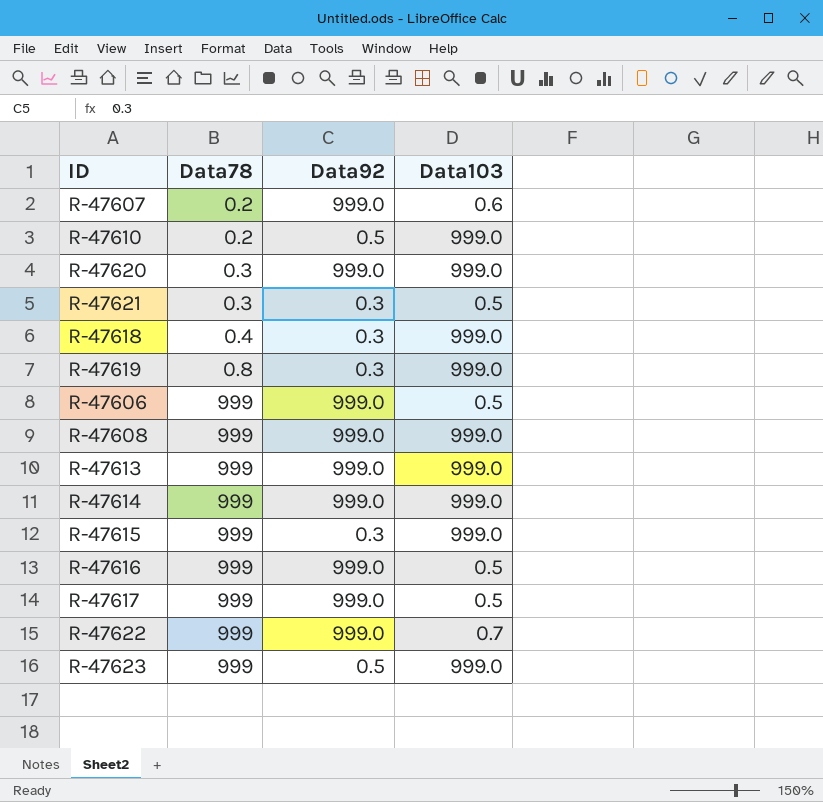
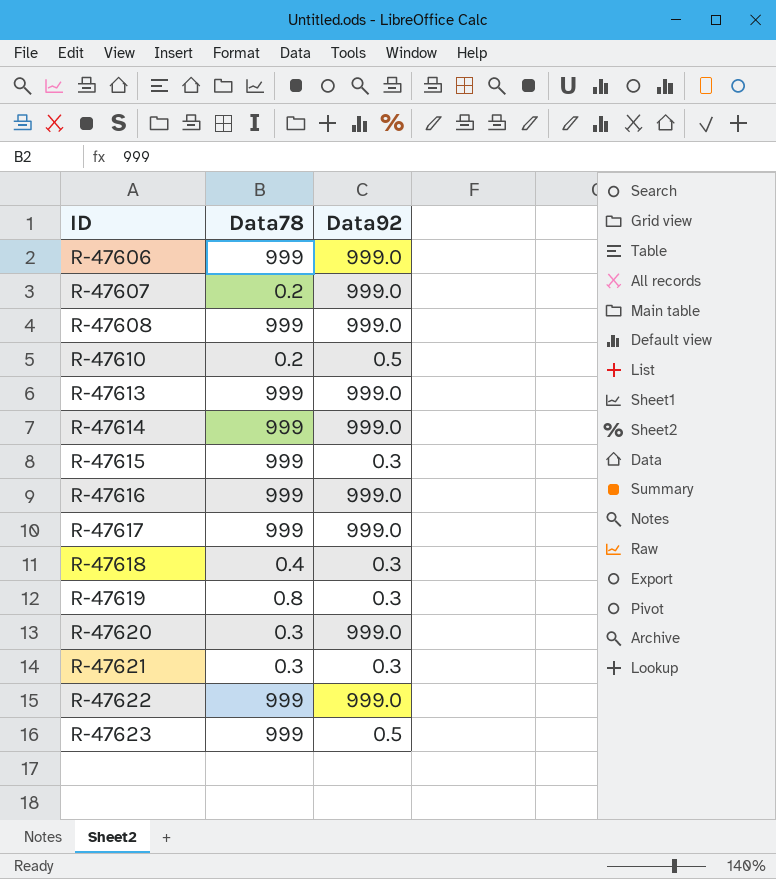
row order: Data78 ascending -> ID ascending
column Data103 | position: 4 -> none

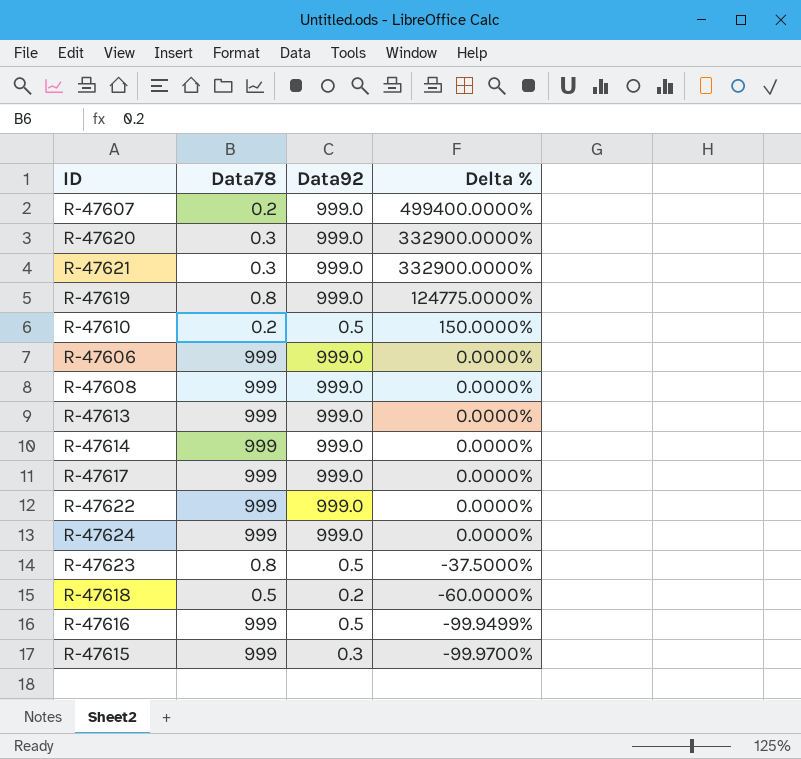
row order: ID ascending -> Delta % descending
column Delta % | formula: none -> ([Data92] - [Data78]) / [Data78]
R-47621 | Data92: 0.3 -> 999.0
R-47619 | Data92: 0.3 -> 999.0
row R-47624: none -> 999 | 999.0 | 0.0000%
R-47623 | Data78: 999 -> 0.8
R-47618 | Data78: 0.4 -> 0.5
R-47618 | Data92: 0.3 -> 0.2
R-47616 | Data92: 999.0 -> 0.5

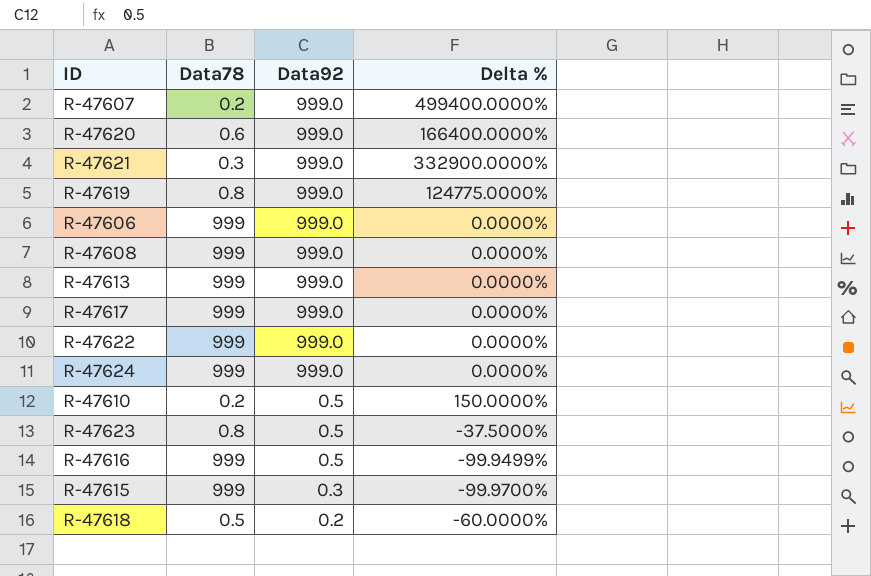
row order: Delta % descending -> Data92 descending
row R-47614: 999 | 999.0 | 0.0000% -> none
R-47620 | Data78: 0.3 -> 0.6
R-47620 | Delta %: 332900.0000% -> 166400.0000%

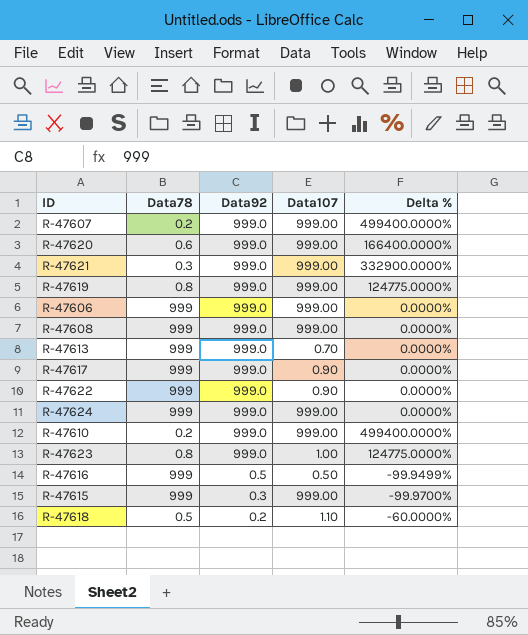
column Data107 | position: none -> 4
R-47610 | Data92: 0.5 -> 999.0
R-47610 | Delta %: 150.0000% -> 499400.0000%
R-47623 | Data92: 0.5 -> 999.0
R-47623 | Delta %: -37.5000% -> 124775.0000%

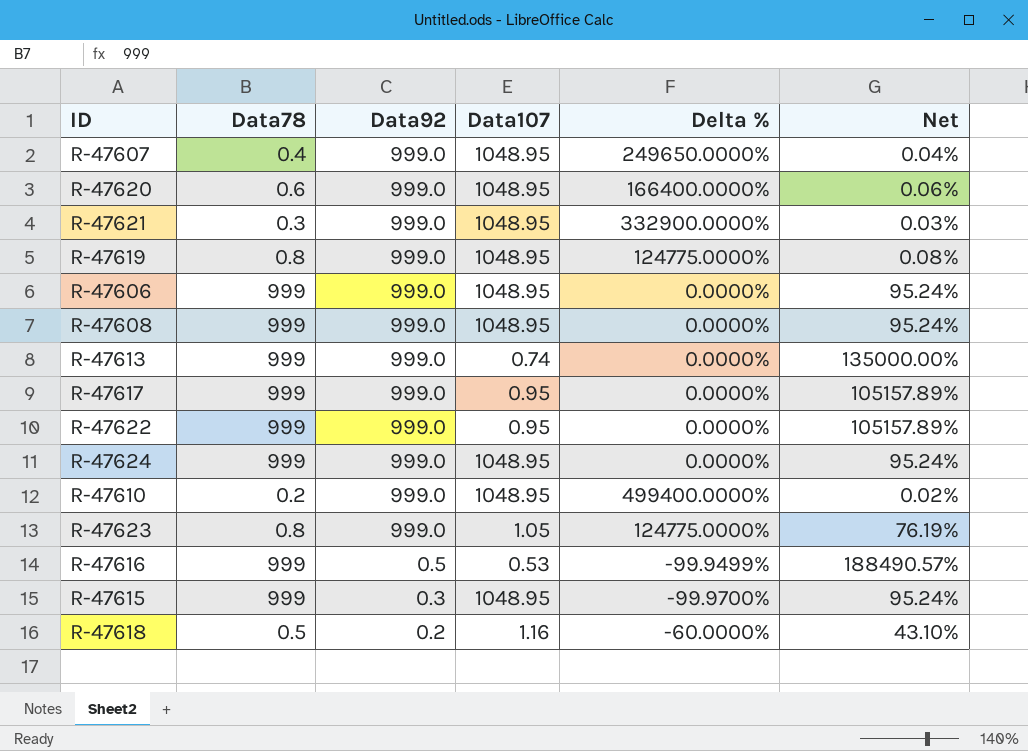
column Net | formula: none -> [Data78] / [Data107]
R-47607 | Data78: 0.2 -> 0.4
R-47607 | Data107: 999.00 -> 1048.95
R-47607 | Delta %: 499400.0000% -> 249650.0000%
R-47620 | Data107: 999.00 -> 1048.95
R-47621 | Data107: 999.00 -> 1048.95
R-47619 | Data107: 999.00 -> 1048.95
R-47606 | Data107: 999.00 -> 1048.95
R-47608 | Data107: 999.00 -> 1048.95
R-47613 | Data107: 0.70 -> 0.74
R-47617 | Data107: 0.90 -> 0.95
R-47622 | Data107: 0.90 -> 0.95
R-47624 | Data107: 999.00 -> 1048.95
R-47610 | Data107: 999.00 -> 1048.95
R-47623 | Data107: 1.00 -> 1.05
R-47616 | Data107: 0.50 -> 0.53
R-47615 | Data107: 999.00 -> 1048.95
R-47618 | Data107: 1.10 -> 1.16

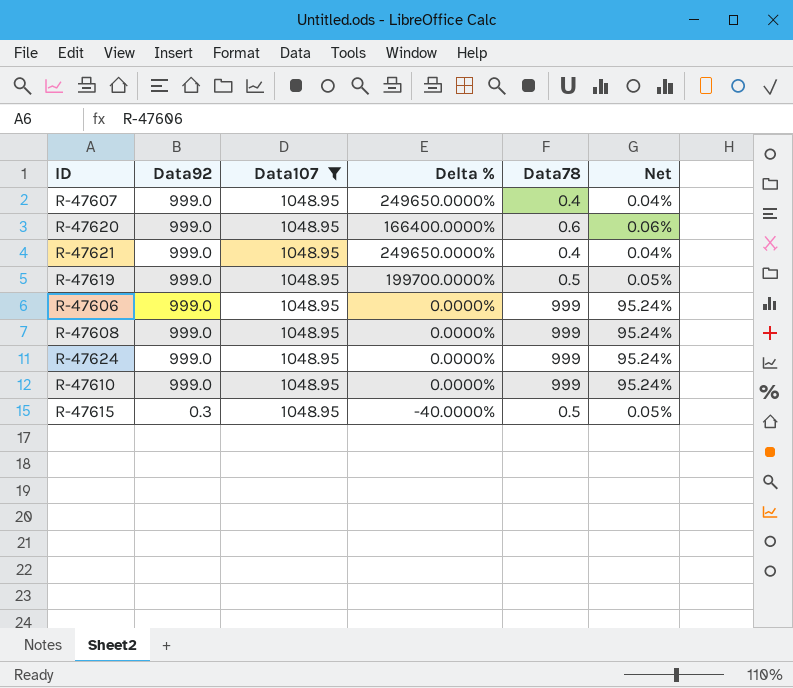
filter: none -> Data107 = 1048.95
column Data78 | position: 2 -> 5
R-47621 | Delta %: 332900.0000% -> 249650.0000%
R-47621 | Data78: 0.3 -> 0.4
R-47621 | Net: 0.03% -> 0.04%
R-47619 | Delta %: 124775.0000% -> 199700.0000%
R-47619 | Data78: 0.8 -> 0.5
R-47619 | Net: 0.08% -> 0.05%
R-47610 | Delta %: 499400.0000% -> 0.0000%
R-47610 | Data78: 0.2 -> 999
R-47610 | Net: 0.02% -> 95.24%
R-47615 | Delta %: -99.9700% -> -40.0000%
R-47615 | Data78: 999 -> 0.5
R-47615 | Net: 95.24% -> 0.05%

